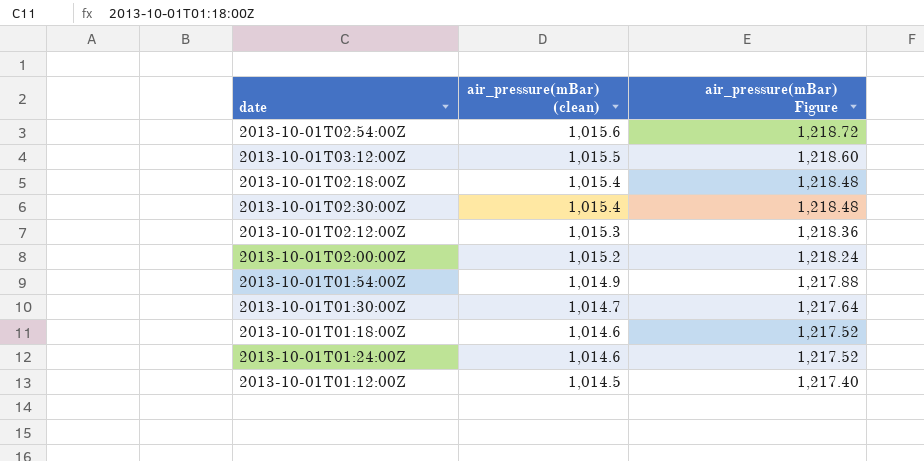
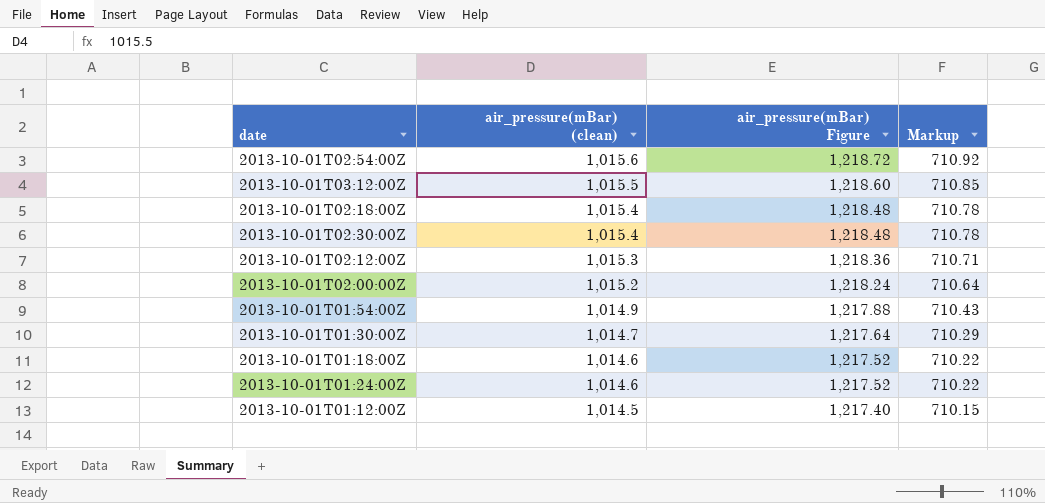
column Markup | formula: none -> [air_pressure(mBar) (clean)] * 0.7

